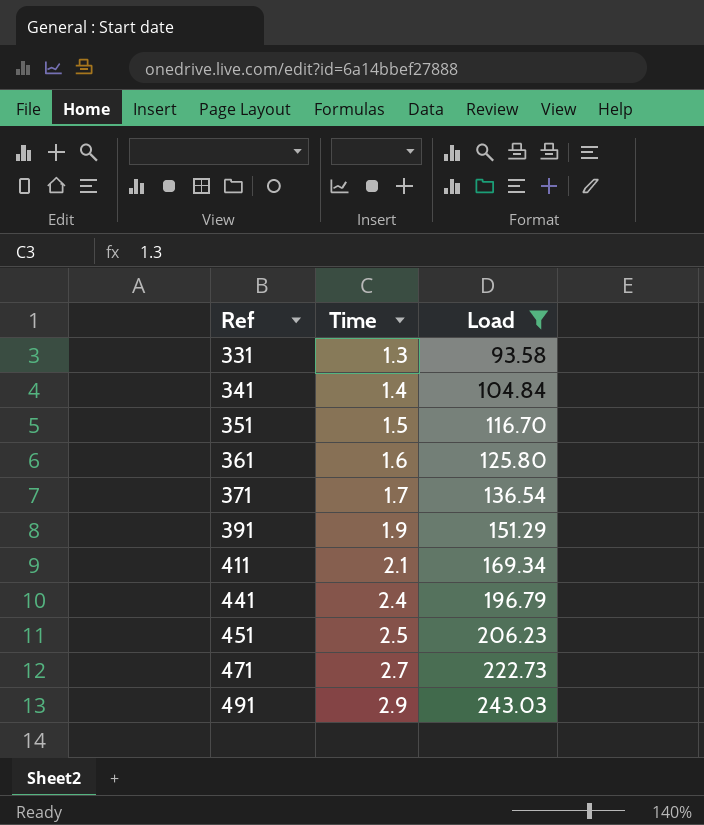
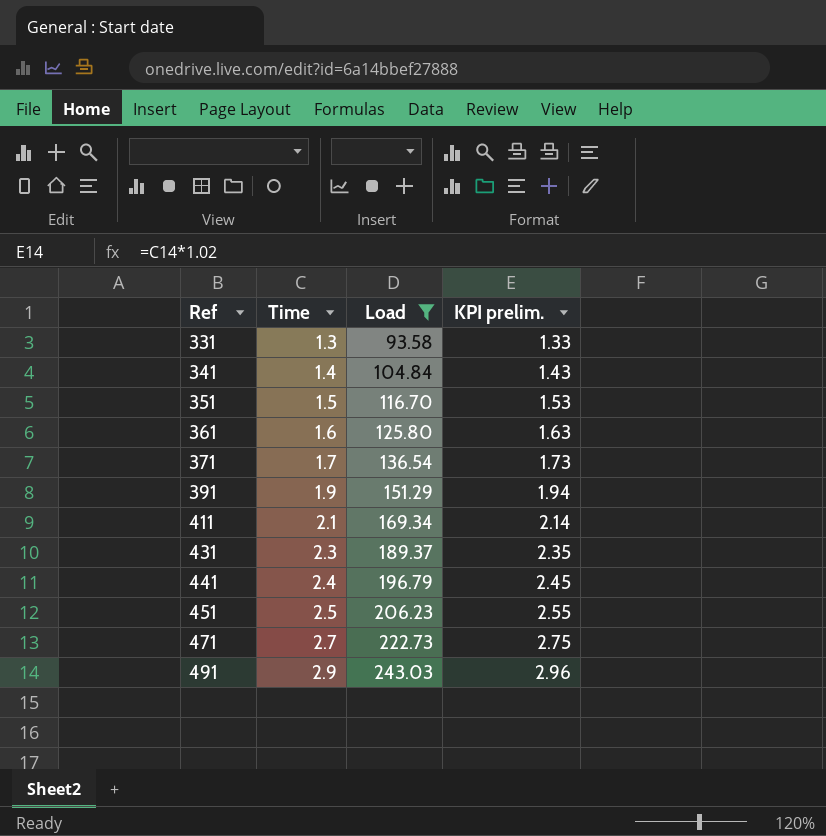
column KPI prelim. | formula: none -> [Time] * 1.02
row 431: none -> 2.3 | 189.37 | 2.35

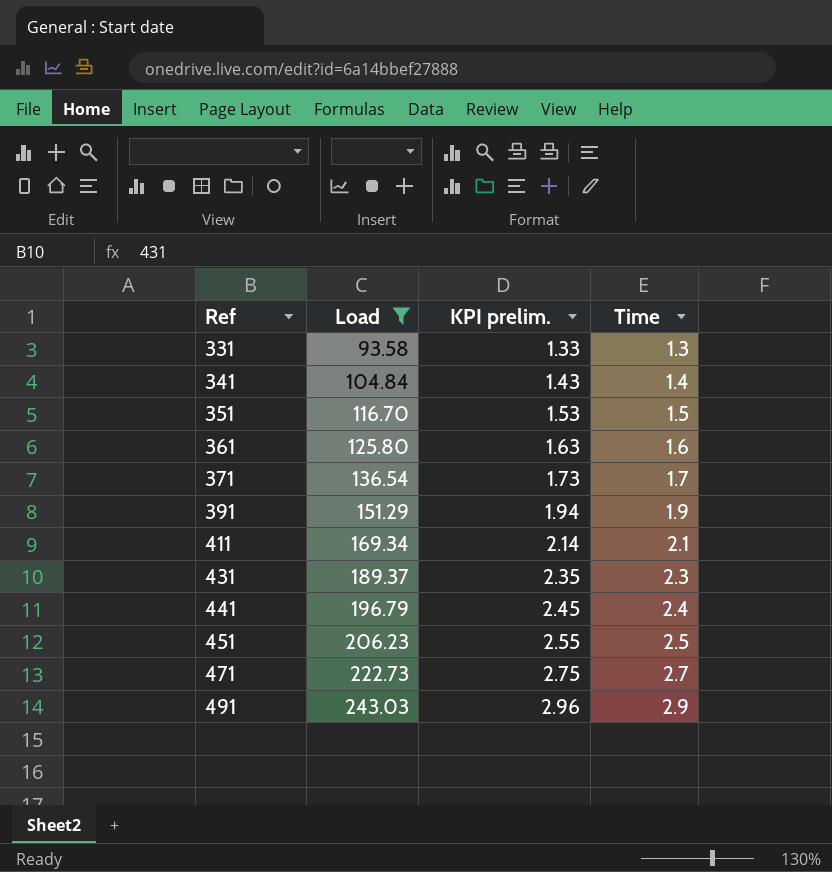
column Time | position: 2 -> 4

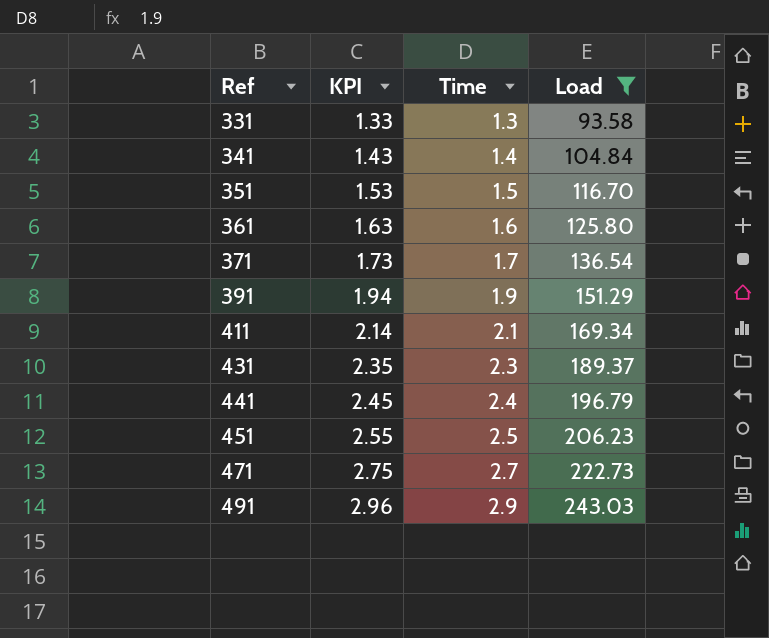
column name: KPI prelim. -> KPI
column Load | position: 2 -> 4

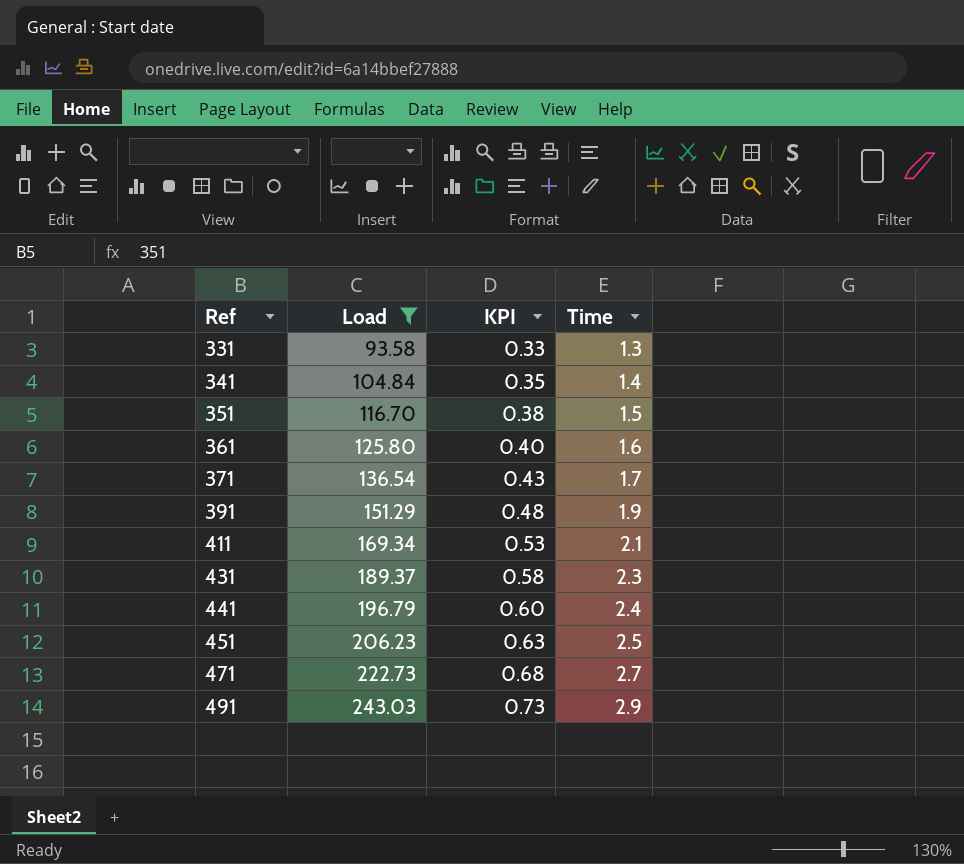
column Load | position: 4 -> 2
column KPI | formula: [Time] * 1.02 -> [Time] * 0.25

